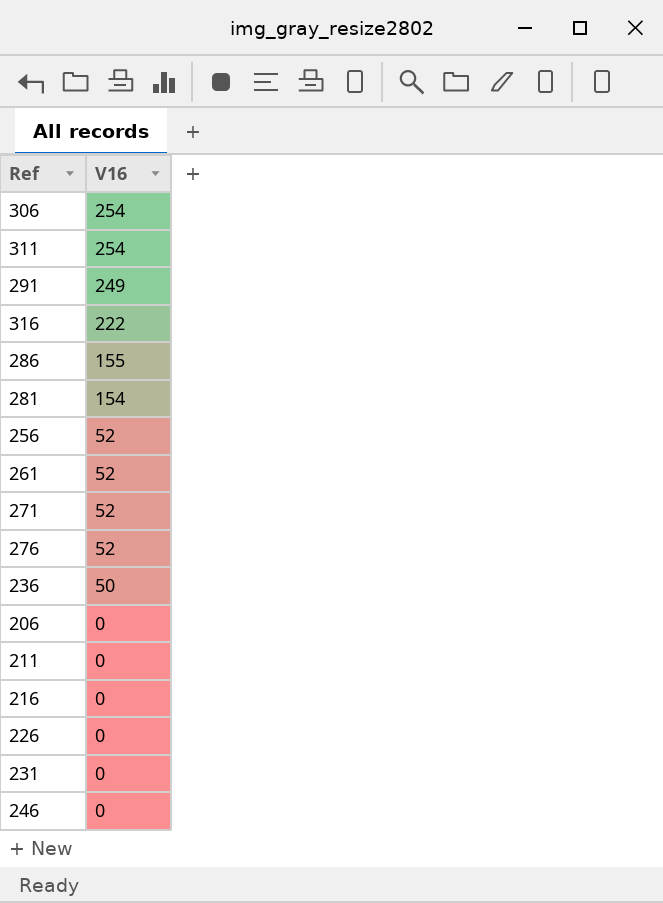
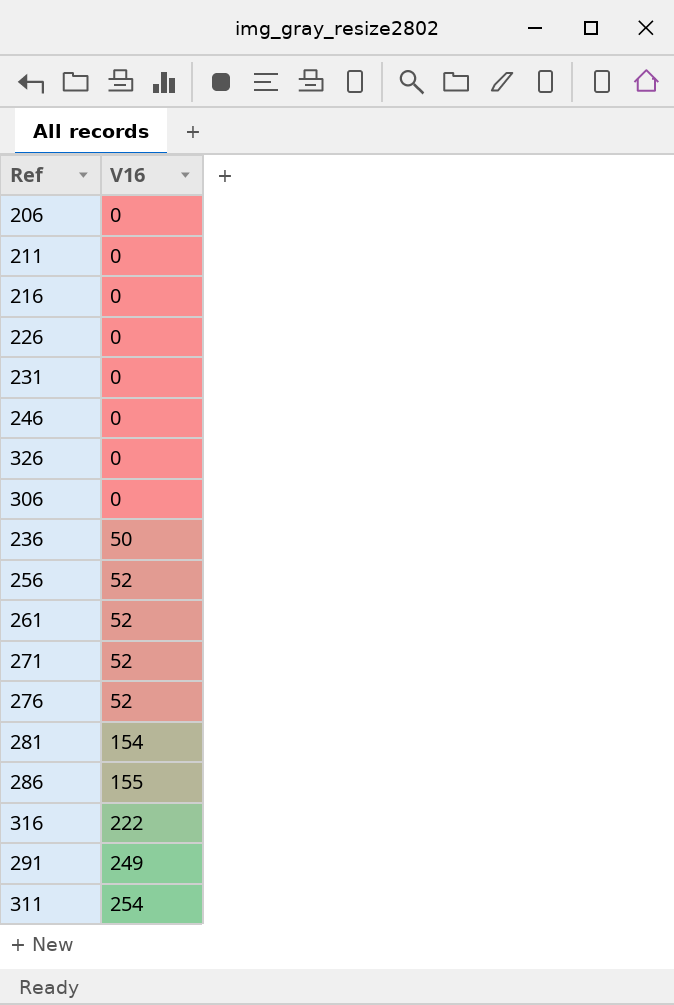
row order: V16 descending -> V16 ascending
row 326: none -> 0
306 | V16: 254 -> 0

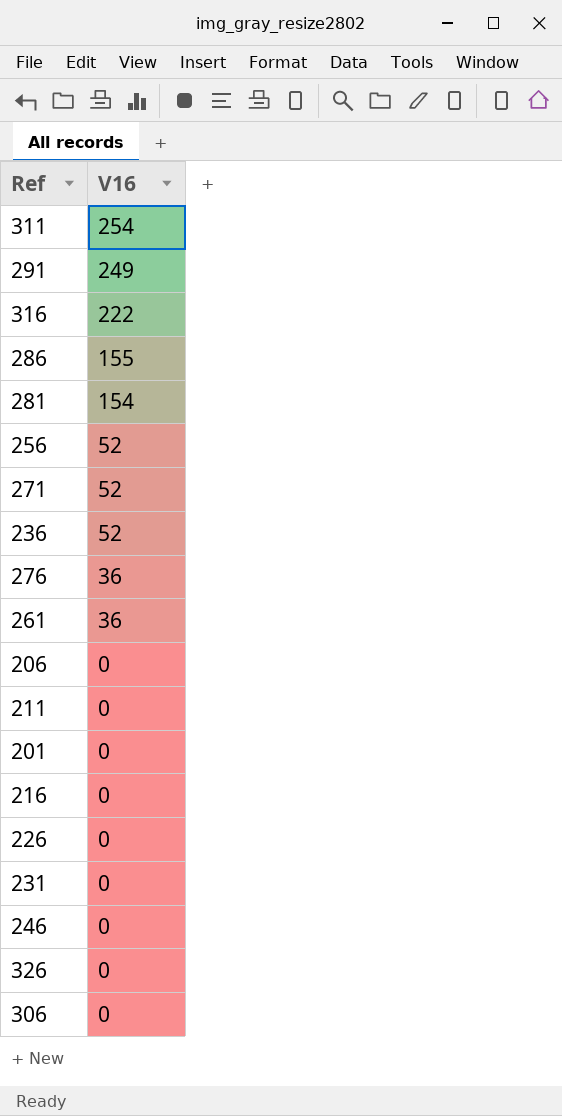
row order: V16 ascending -> V16 descending
236 | V16: 50 -> 52
276 | V16: 52 -> 36
261 | V16: 52 -> 36
row 201: none -> 0

